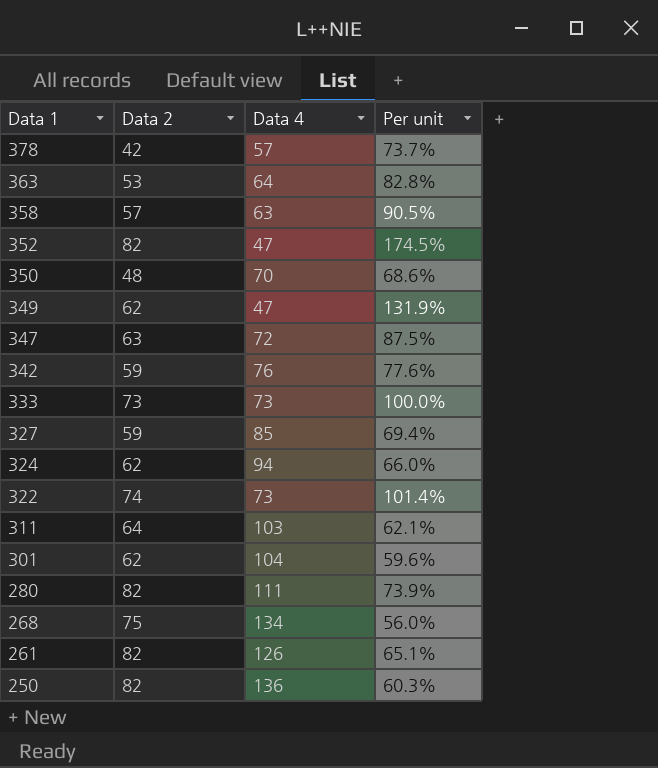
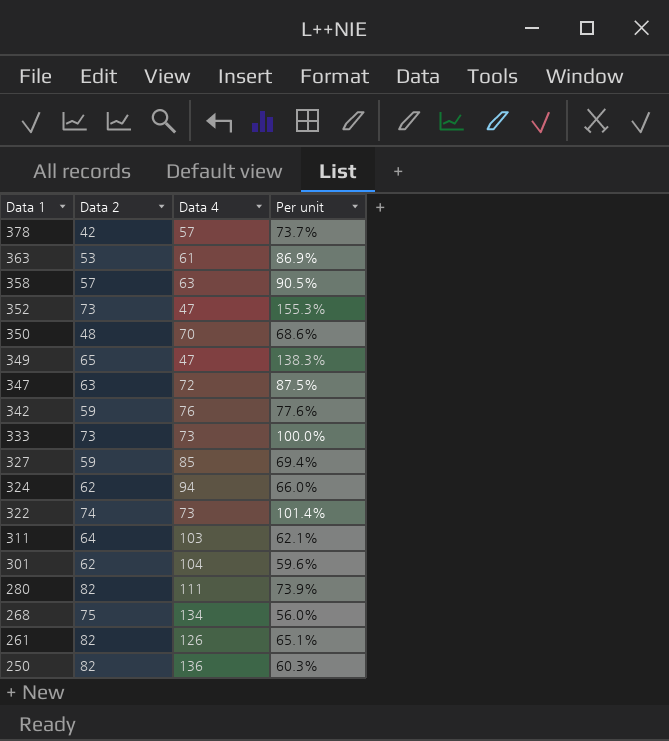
363 | Data 4: 64 -> 61
363 | Per unit: 82.8% -> 86.9%
352 | Data 2: 82 -> 73
352 | Per unit: 174.5% -> 155.3%
349 | Data 2: 62 -> 65
349 | Per unit: 131.9% -> 138.3%

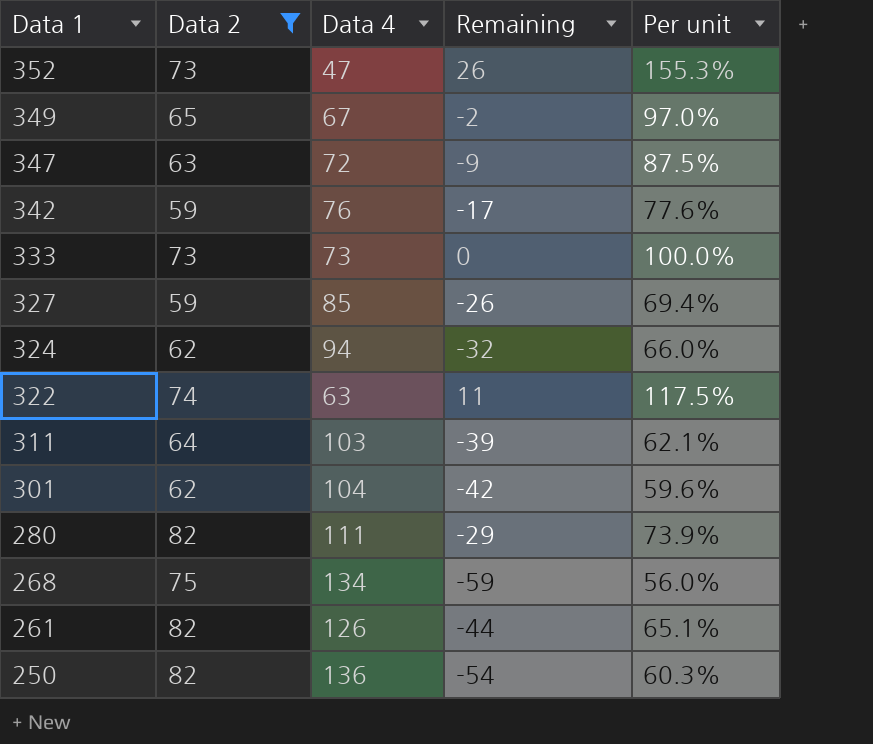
filter: none -> Data 2 >= 59
column Remaining | formula: none -> [Data 2] - [Data 4]
349 | Data 4: 47 -> 67
349 | Per unit: 138.3% -> 97.0%
322 | Data 4: 73 -> 63
322 | Per unit: 101.4% -> 117.5%

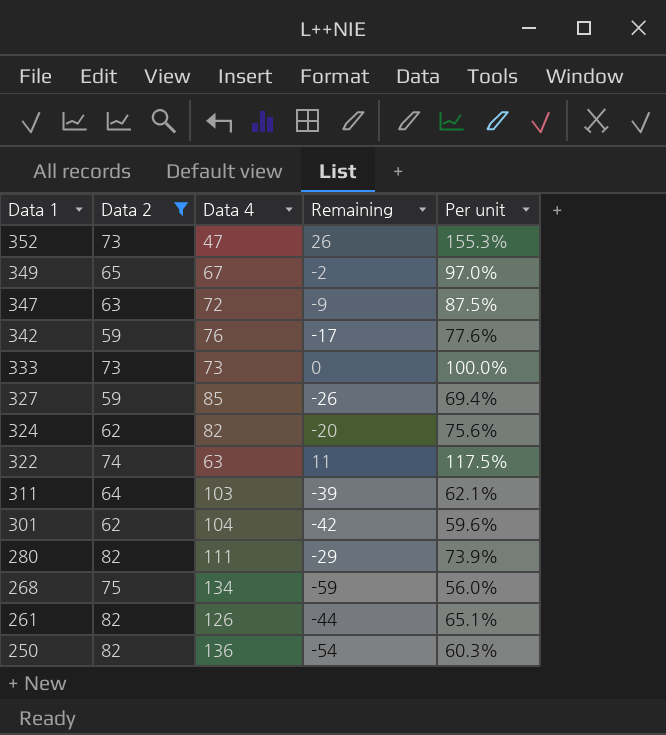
324 | Data 4: 94 -> 82
324 | Remaining: -32 -> -20
324 | Per unit: 66.0% -> 75.6%

